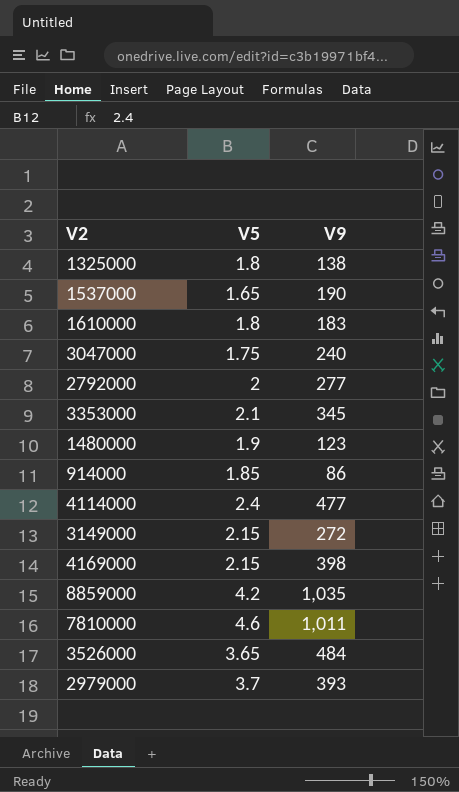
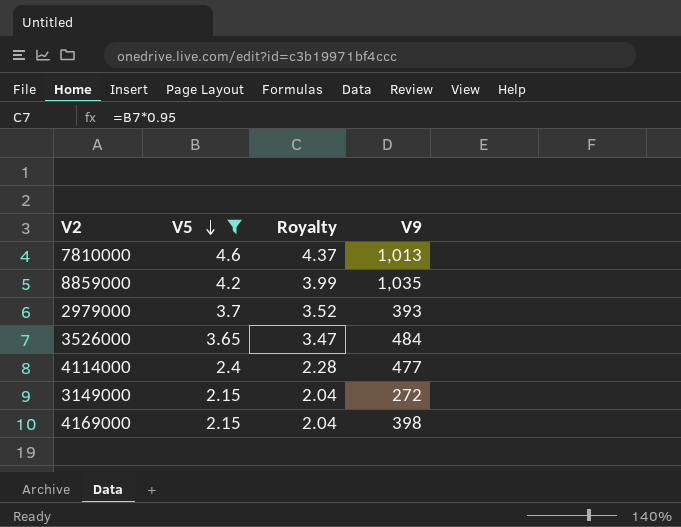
filter: none -> V5 >= 2.15
row order: none -> V5 descending
column Royalty | formula: none -> [V5] * 0.95
7810000 | V9: 1,011 -> 1,013

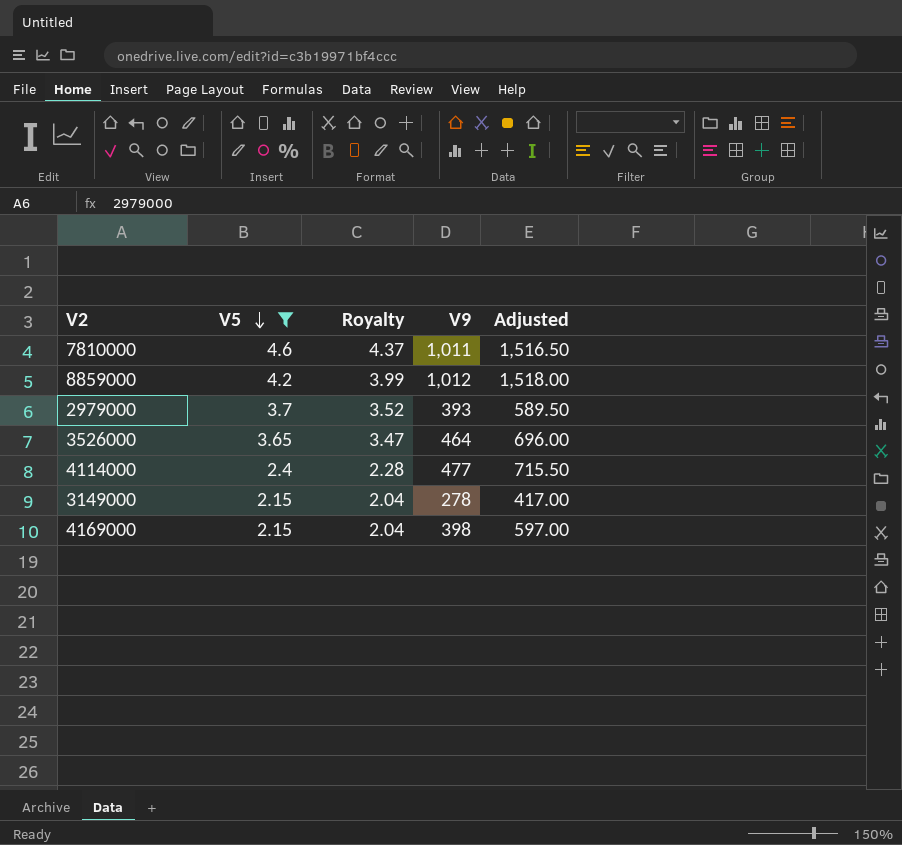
column Adjusted | formula: none -> [V9] * 1.5
7810000 | V9: 1,013 -> 1,011
8859000 | V9: 1,035 -> 1,012
3526000 | V9: 484 -> 464
3149000 | V9: 272 -> 278

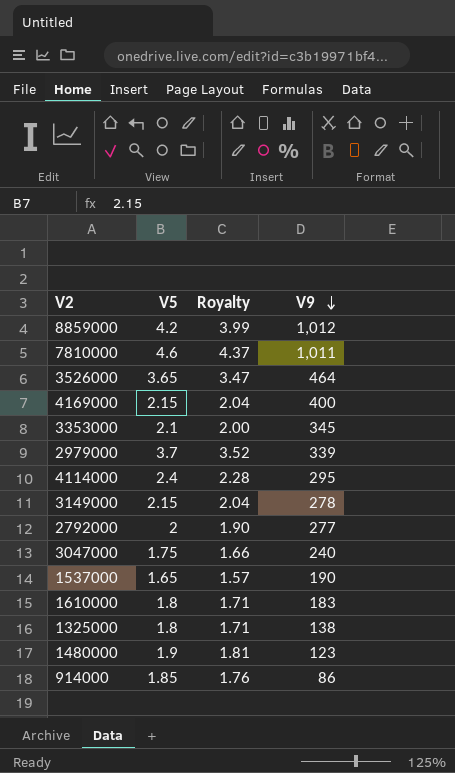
filter: V5 >= 2.15 -> none
row order: V5 descending -> V9 descending
column Adjusted | formula: [V9] * 1.5 -> none
4169000 | V9: 398 -> 400
2979000 | V9: 393 -> 339
4114000 | V9: 477 -> 295

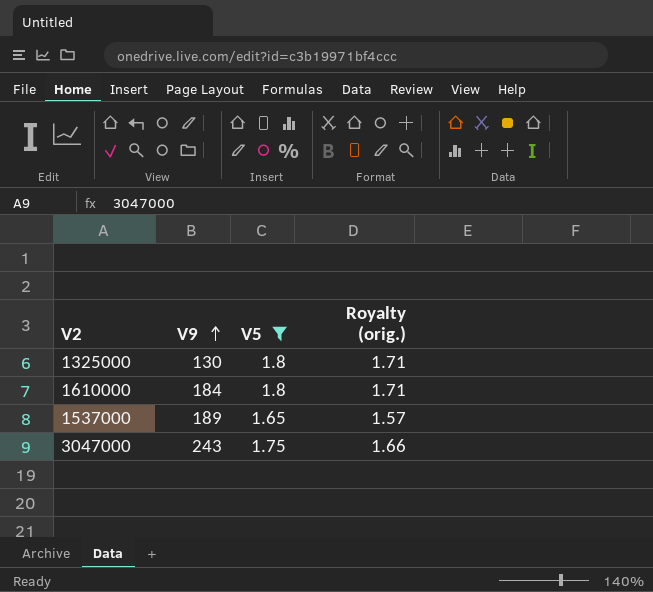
filter: none -> V5 <= 1.8
row order: V9 descending -> V9 ascending
column V9 | position: 4 -> 2
column name: Royalty -> Royalty (orig.)
1325000 | V9: 138 -> 130
1610000 | V9: 183 -> 184
1537000 | V9: 190 -> 189
3047000 | V9: 240 -> 243

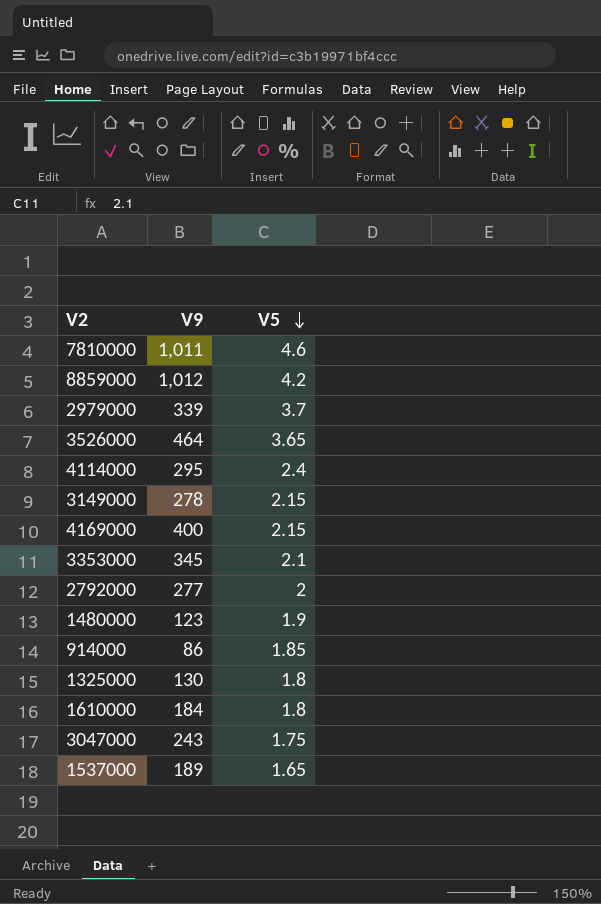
filter: V5 <= 1.8 -> none
row order: V9 ascending -> V5 descending
column Royalty (orig.) | formula: [V5] * 0.95 -> none

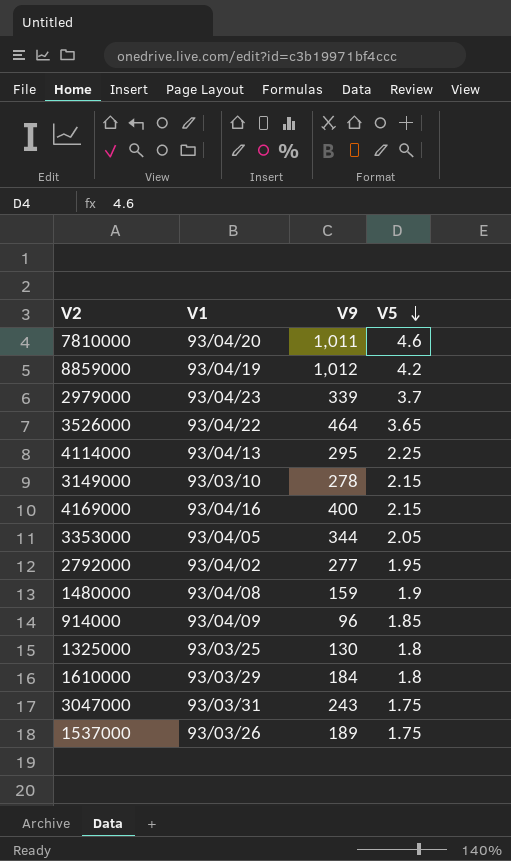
column V1 | position: none -> 2
4114000 | V5: 2.4 -> 2.25
3353000 | V9: 345 -> 344
3353000 | V5: 2.1 -> 2.05
2792000 | V5: 2 -> 1.95
1480000 | V9: 123 -> 159
914000 | V9: 86 -> 96
1537000 | V5: 1.65 -> 1.75

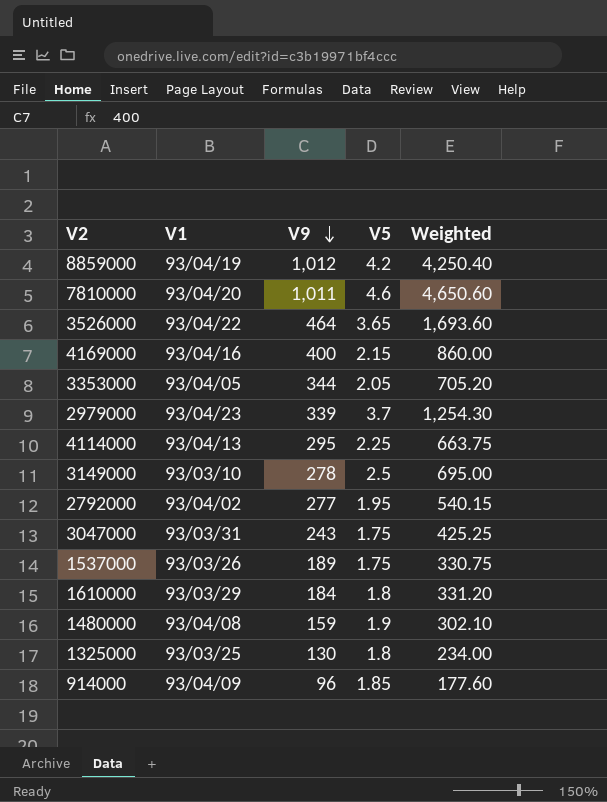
row order: V5 descending -> V9 descending
column Weighted | formula: none -> [V9] * [V5]
3149000 | V5: 2.15 -> 2.5

